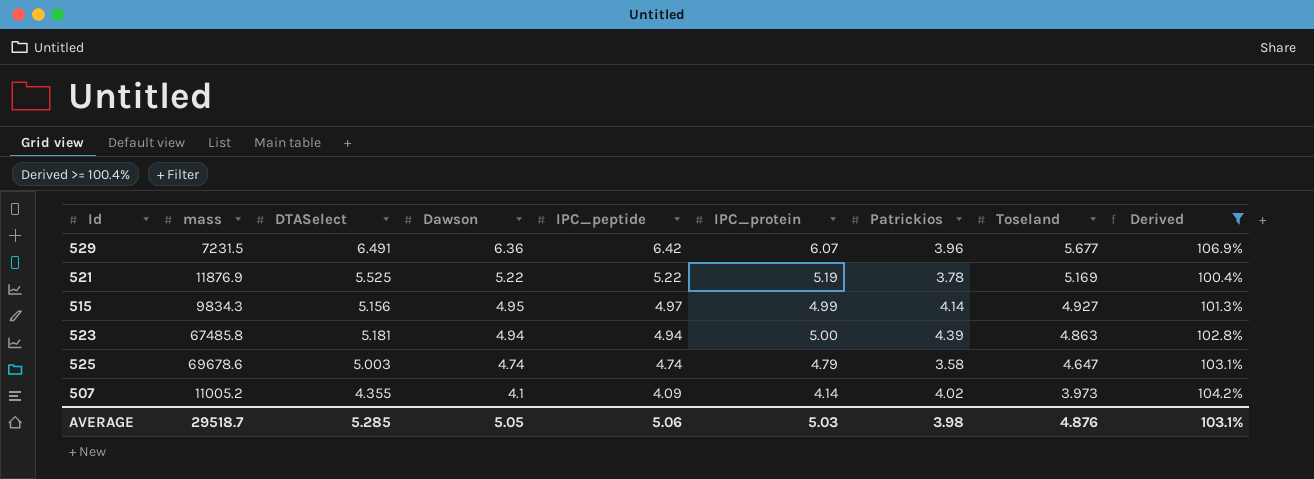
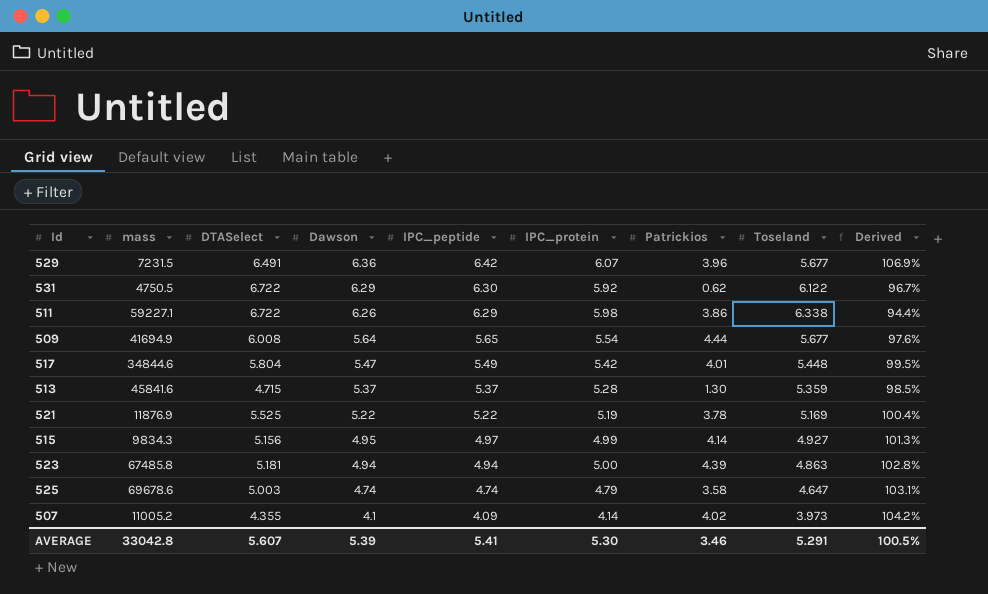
filter: Derived >= 100.4% -> none
AVERAGE | mass: 29518.7 -> 33042.8
AVERAGE | DTASelect: 5.285 -> 5.607
AVERAGE | Dawson: 5.05 -> 5.39
AVERAGE | IPC_peptide: 5.06 -> 5.41
AVERAGE | IPC_protein: 5.03 -> 5.30
AVERAGE | Patrickios: 3.98 -> 3.46
AVERAGE | Toseland: 4.876 -> 5.291
AVERAGE | Derived: 103.1% -> 100.5%

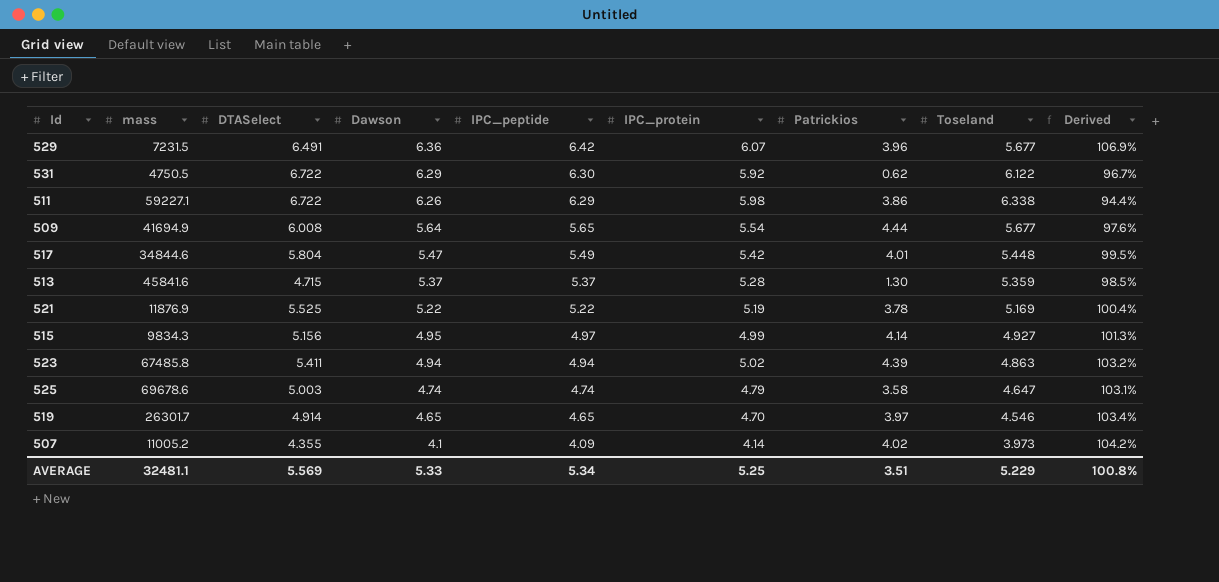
523 | DTASelect: 5.181 -> 5.411
523 | IPC_protein: 5.00 -> 5.02
523 | Derived: 102.8% -> 103.2%
row 519: none -> 26301.7 | 4.914 | 4.65 | 4.65 | 4.70 | 3.97 | 4.546 | 103.4%
AVERAGE | mass: 33042.8 -> 32481.1
AVERAGE | DTASelect: 5.607 -> 5.569
AVERAGE | Dawson: 5.39 -> 5.33
AVERAGE | IPC_peptide: 5.41 -> 5.34
AVERAGE | IPC_protein: 5.30 -> 5.25
AVERAGE | Patrickios: 3.46 -> 3.51
AVERAGE | Toseland: 5.291 -> 5.229
AVERAGE | Derived: 100.5% -> 100.8%

